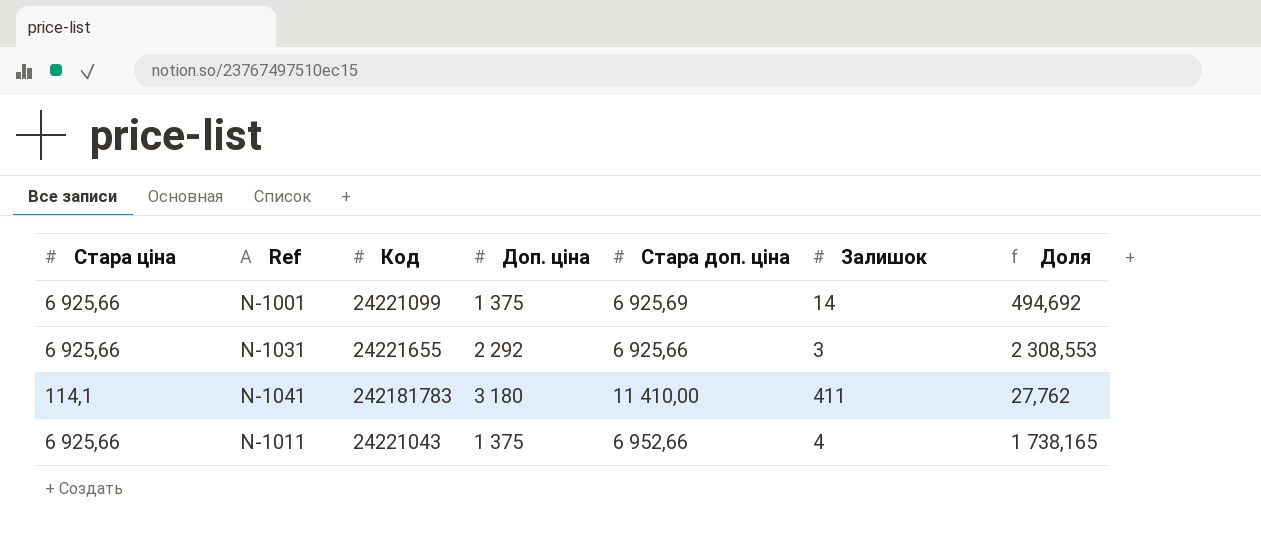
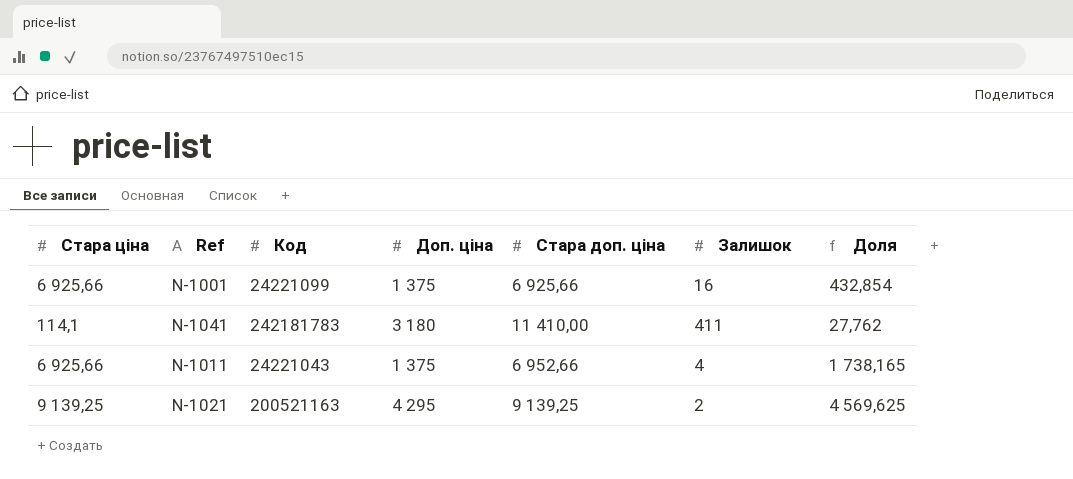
row N-1031: 6 925,66 | 24221655 | 2 292 | 6 925,66 | 3 | 2 308,553 -> none
N-1001 | Стара доп. ціна: 6 925,69 -> 6 925,66
N-1001 | Залишок: 14 -> 16
N-1001 | Доля: 494,692 -> 432,854
row N-1021: none -> 9 139,25 | 200521163 | 4 295 | 9 139,25 | 2 | 4 569,625

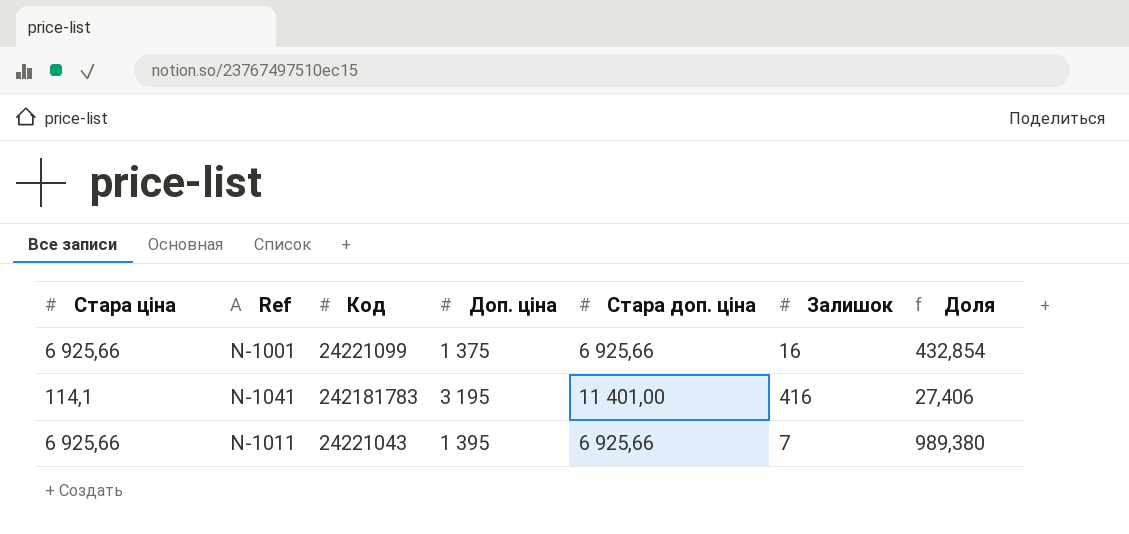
row N-1021: 9 139,25 | 200521163 | 4 295 | 9 139,25 | 2 | 4 569,625 -> none
N-1041 | Доп. ціна: 3 180 -> 3 195
N-1041 | Стара доп. ціна: 11 410,00 -> 11 401,00
N-1041 | Залишок: 411 -> 416
N-1041 | Доля: 27,762 -> 27,406
N-1011 | Доп. ціна: 1 375 -> 1 395
N-1011 | Стара доп. ціна: 6 952,66 -> 6 925,66
N-1011 | Залишок: 4 -> 7
N-1011 | Доля: 1 738,165 -> 989,380

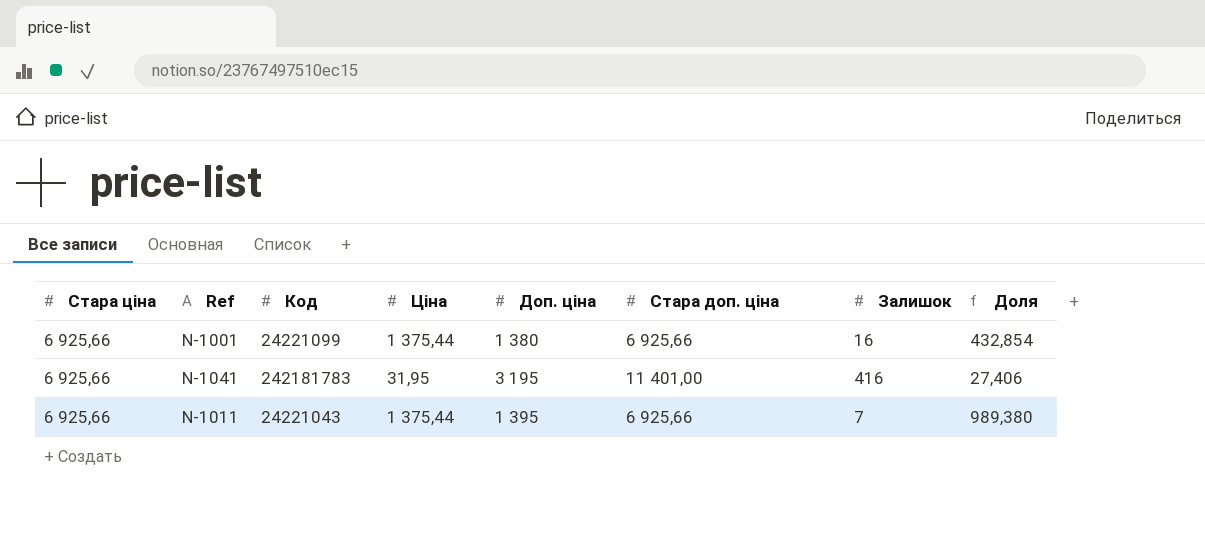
column Ціна | position: none -> 4
N-1001 | Доп. ціна: 1 375 -> 1 380
N-1041 | Стара ціна: 114,1 -> 6 925,66

